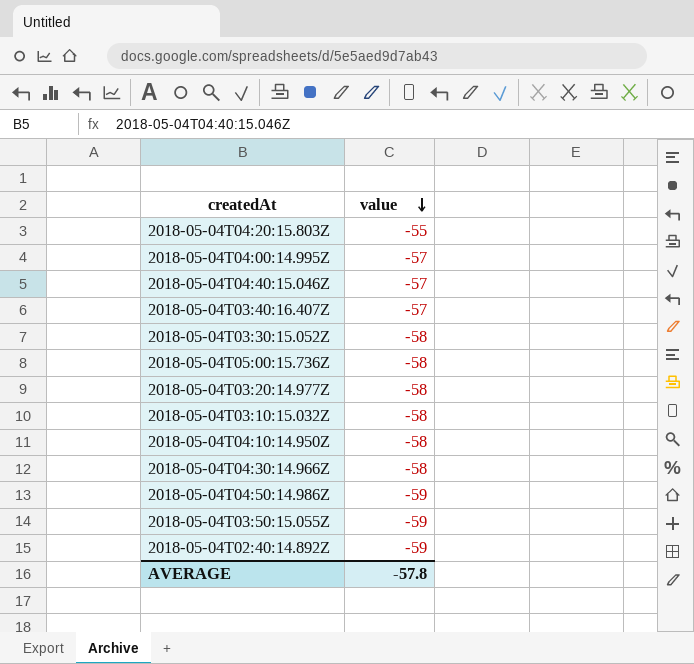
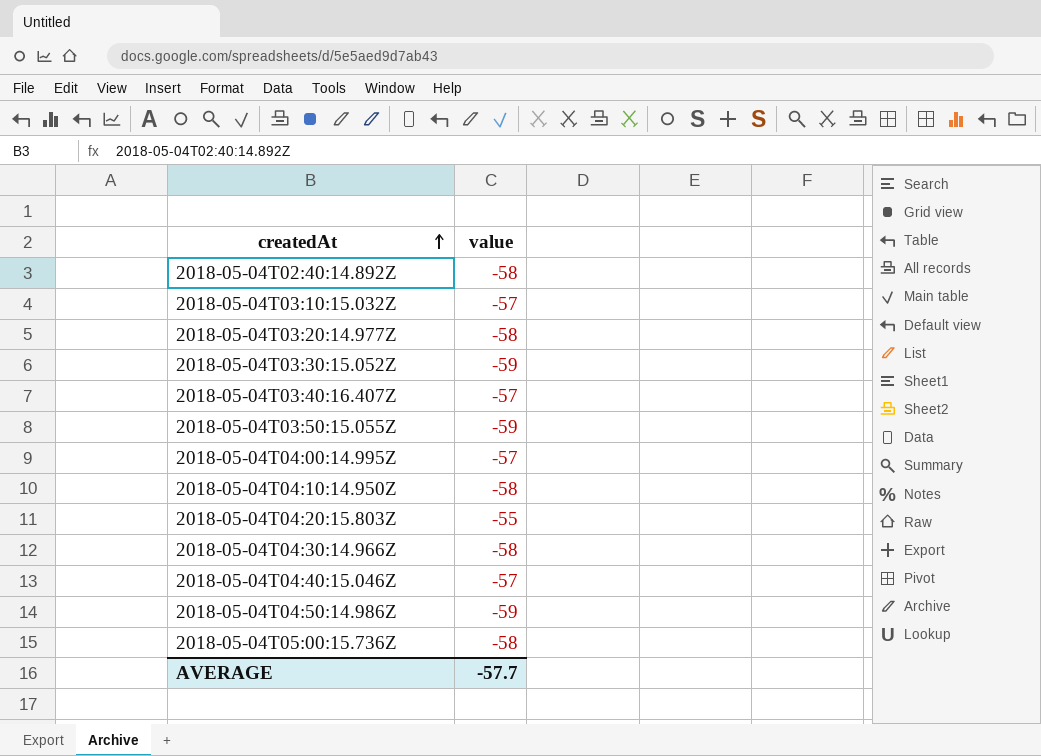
row order: value descending -> createdAt ascending
2018-05-04T02:40:14.892Z | value: -59 -> -58
2018-05-04T03:10:15.032Z | value: -58 -> -57
2018-05-04T03:30:15.052Z | value: -58 -> -59
AVERAGE | value: -57.8 -> -57.7

